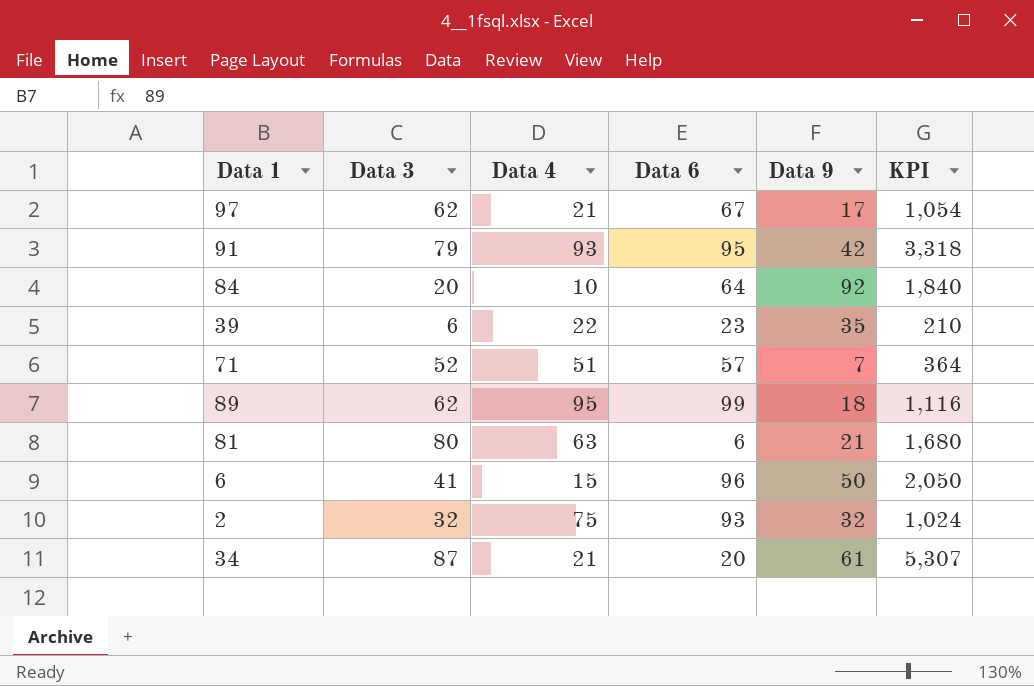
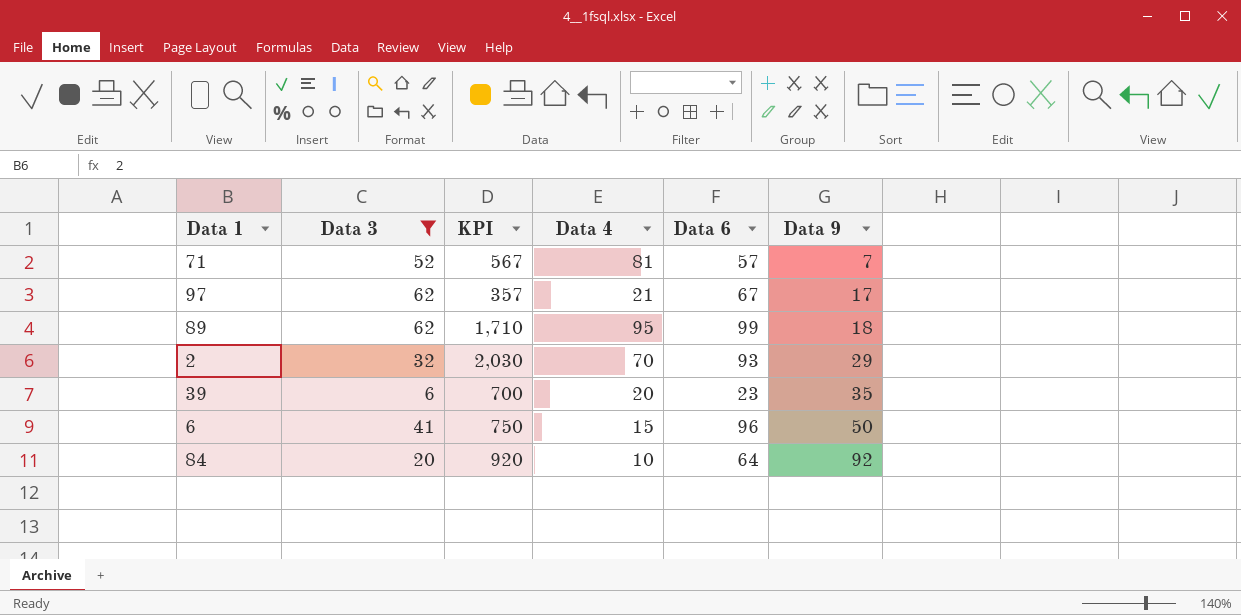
filter: none -> Data 3 <= 62
row order: none -> Data 9 ascending
column KPI | formula: [Data 3] * [Data 9] -> [Data 4] * [Data 9]
column KPI | position: 6 -> 3
71 | Data 4: 51 -> 81
2 | Data 4: 75 -> 70
2 | Data 9: 32 -> 29
39 | Data 4: 22 -> 20

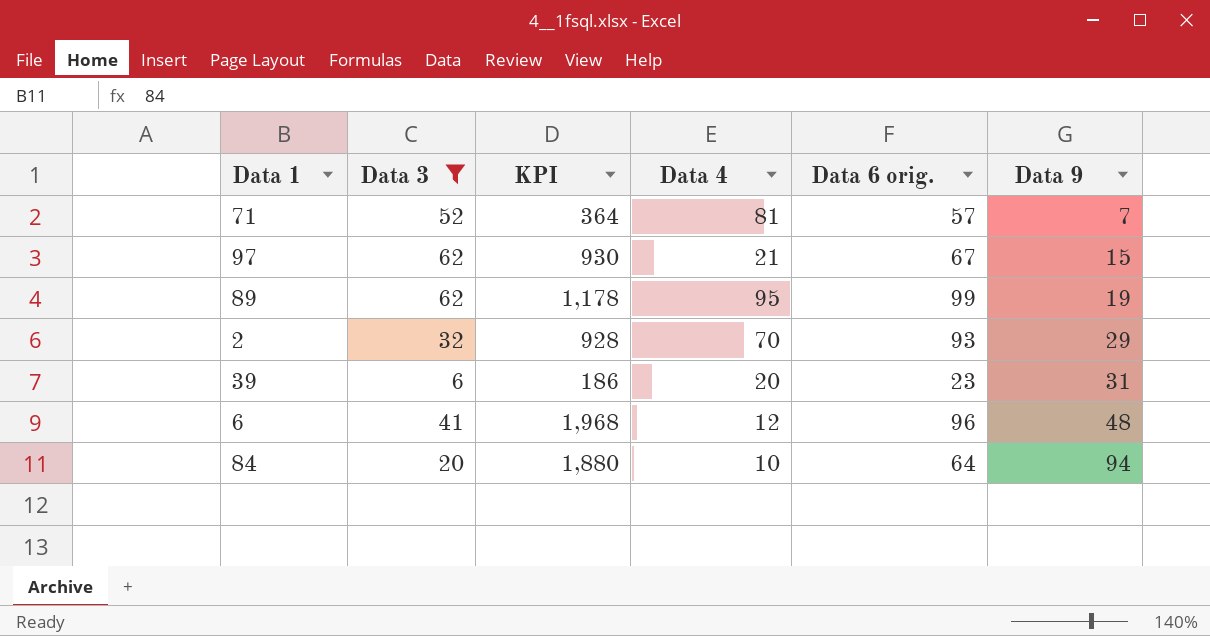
column KPI | formula: [Data 4] * [Data 9] -> [Data 3] * [Data 9]
column name: Data 6 -> Data 6 orig.
97 | Data 9: 17 -> 15
89 | Data 9: 18 -> 19
39 | Data 9: 35 -> 31
6 | Data 4: 15 -> 12
6 | Data 9: 50 -> 48
84 | Data 9: 92 -> 94

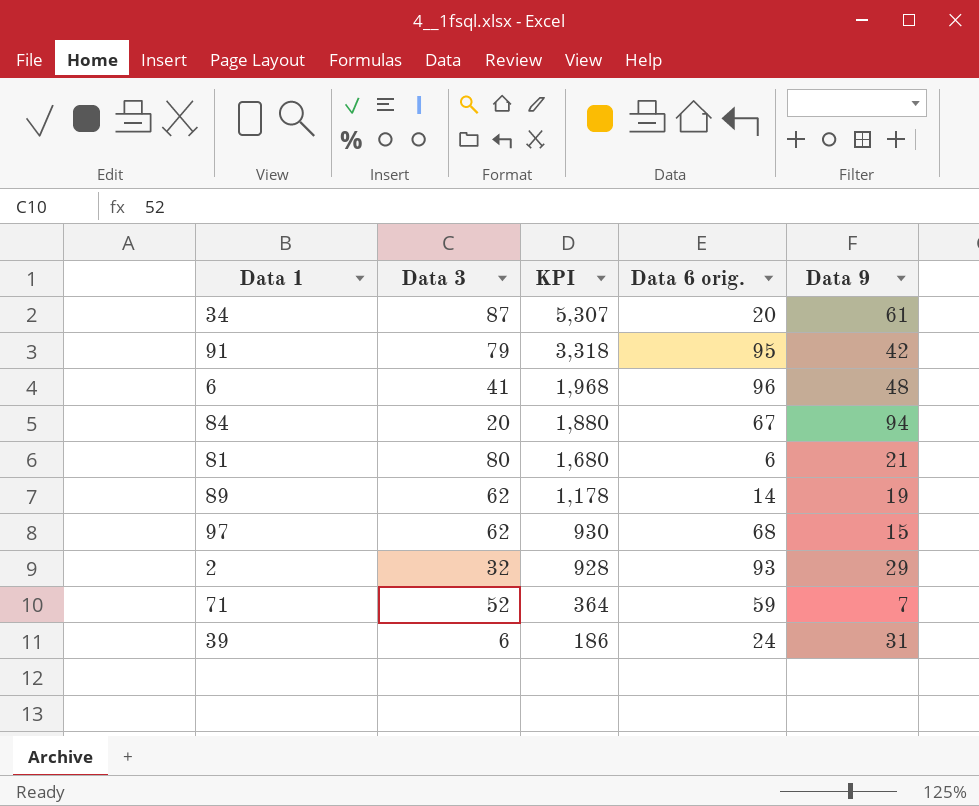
filter: Data 3 <= 62 -> none
row order: Data 9 ascending -> KPI descending
column Data 4 | position: 4 -> none
84 | Data 6 orig.: 64 -> 67
89 | Data 6 orig.: 99 -> 14
97 | Data 6 orig.: 67 -> 68
71 | Data 6 orig.: 57 -> 59
39 | Data 6 orig.: 23 -> 24

